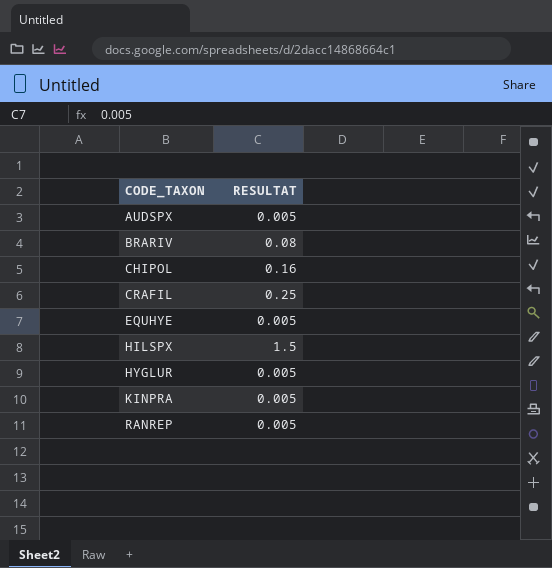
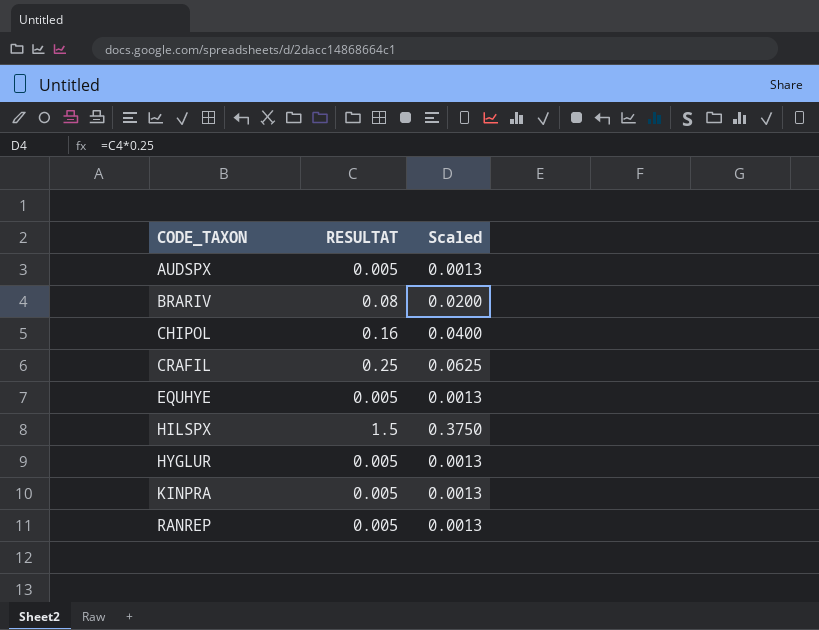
column Scaled | formula: none -> [RESULTAT] * 0.25

